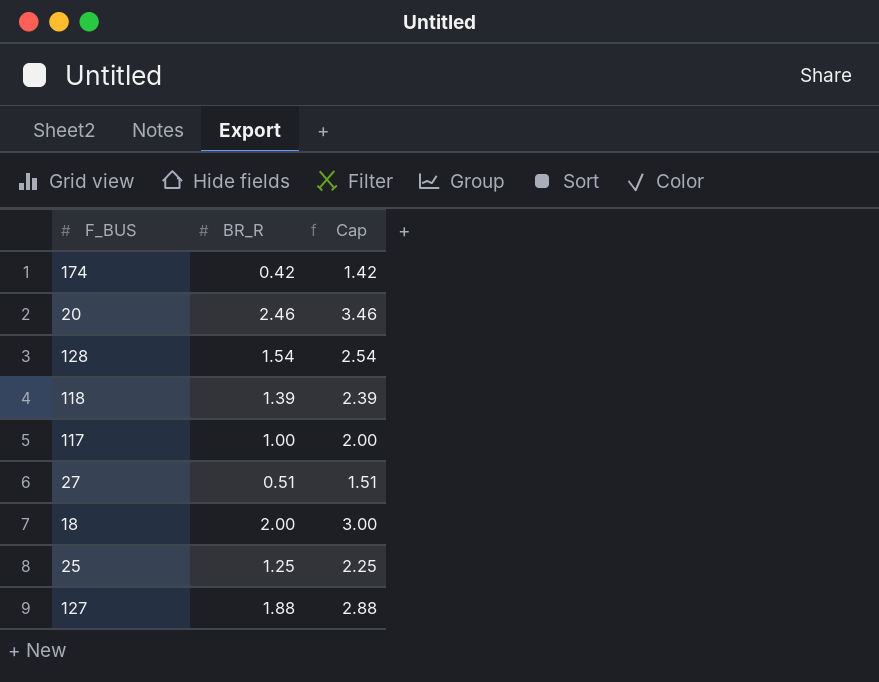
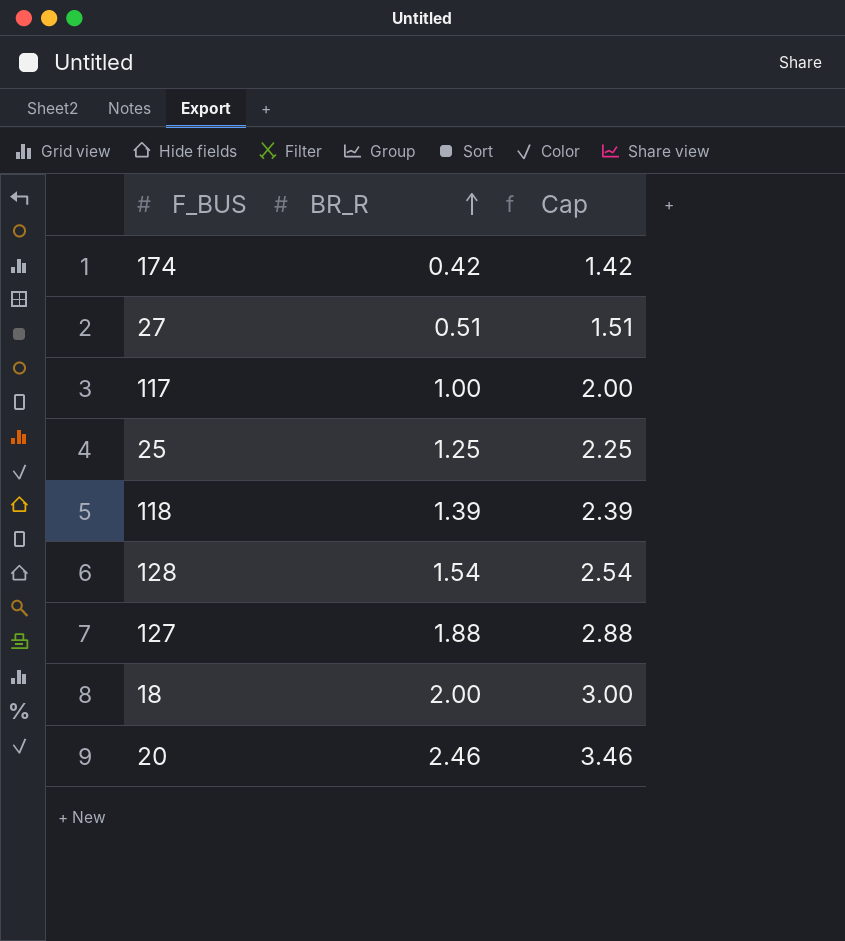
row order: none -> BR_R ascending

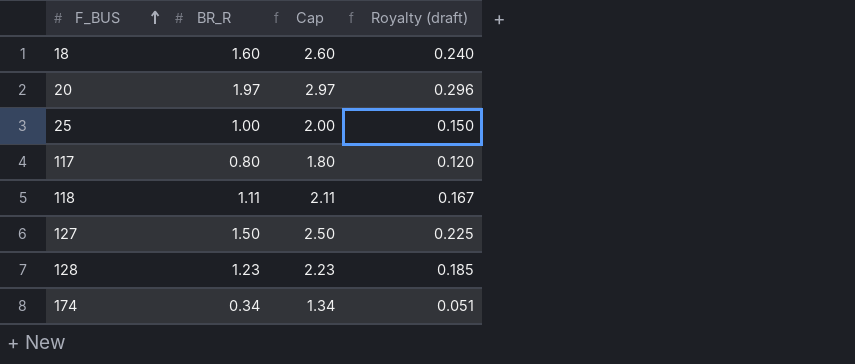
row order: BR_R ascending -> F_BUS ascending
column Royalty (draft) | formula: none -> [BR_R] * 0.15
row 27: 0.51 | 1.51 -> none
18 | BR_R: 2.00 -> 1.60
18 | Cap: 3.00 -> 2.60
20 | BR_R: 2.46 -> 1.97
20 | Cap: 3.46 -> 2.97
25 | BR_R: 1.25 -> 1.00
25 | Cap: 2.25 -> 2.00
117 | BR_R: 1.00 -> 0.80
117 | Cap: 2.00 -> 1.80
118 | BR_R: 1.39 -> 1.11
118 | Cap: 2.39 -> 2.11
127 | BR_R: 1.88 -> 1.50
127 | Cap: 2.88 -> 2.50
128 | BR_R: 1.54 -> 1.23
128 | Cap: 2.54 -> 2.23
174 | BR_R: 0.42 -> 0.34
174 | Cap: 1.42 -> 1.34

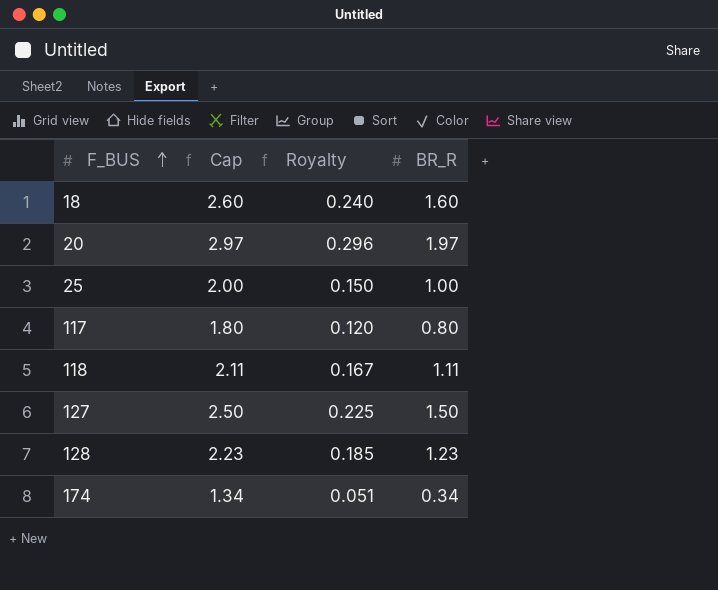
column name: Royalty (draft) -> Royalty
column BR_R | position: 2 -> 4

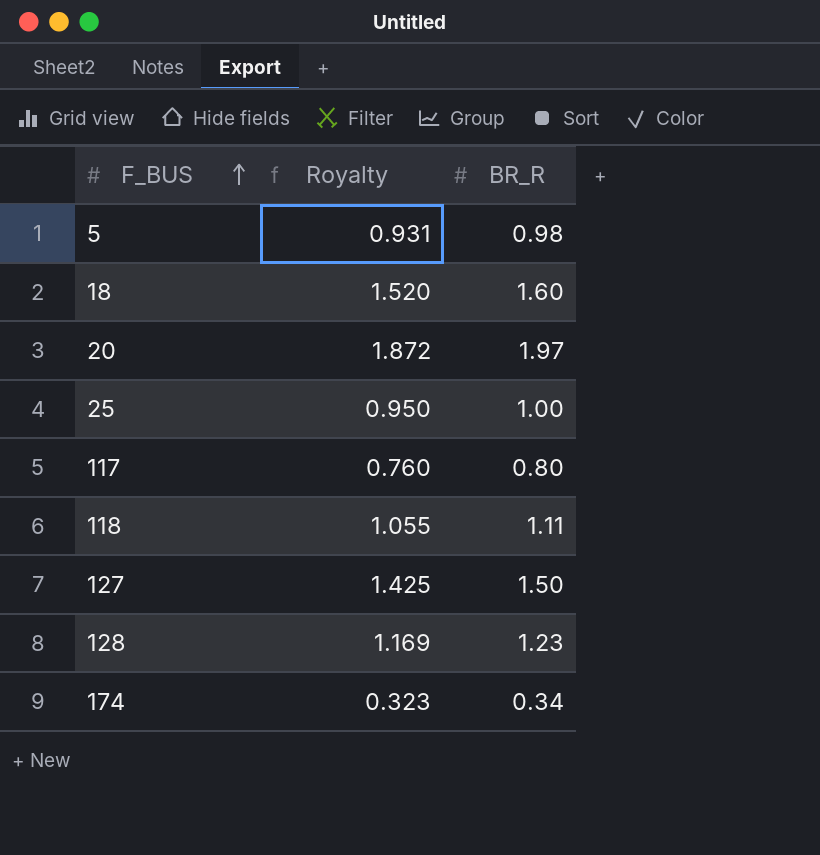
column Cap | formula: [BR_R] + 1 -> none
column Royalty | formula: [BR_R] * 0.15 -> [BR_R] * 0.95
row 5: none -> 0.931 | 0.98

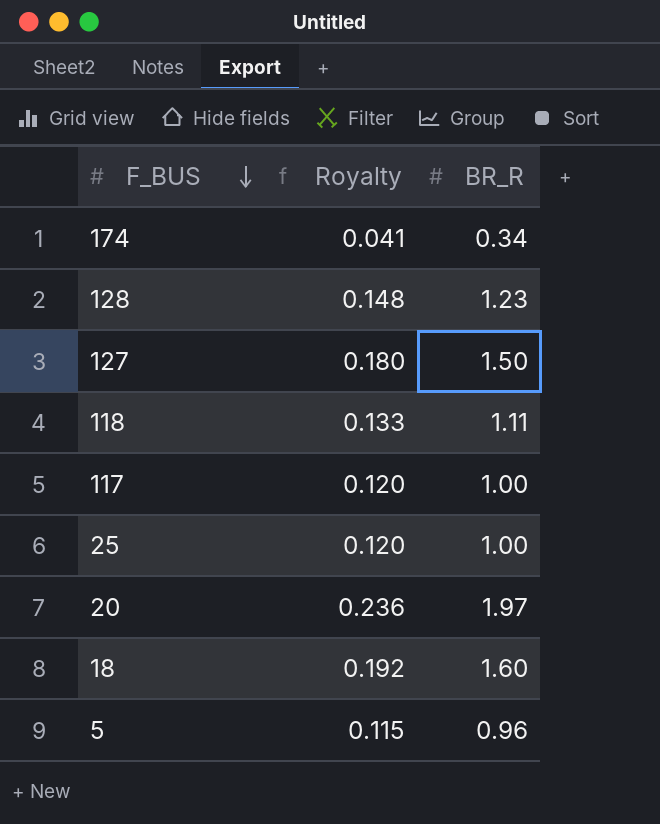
row order: F_BUS ascending -> F_BUS descending
column Royalty | formula: [BR_R] * 0.95 -> [BR_R] * 0.12
117 | BR_R: 0.80 -> 1.00
5 | BR_R: 0.98 -> 0.96

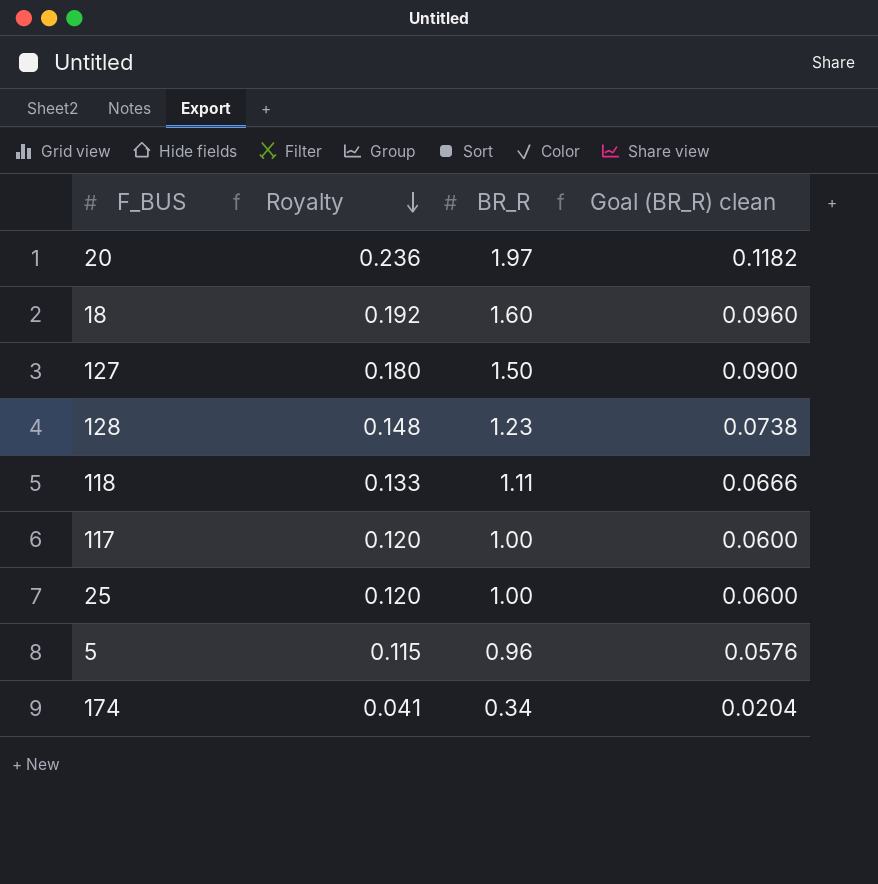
row order: F_BUS descending -> Royalty descending
column Goal (BR_R) clean | formula: none -> [BR_R] * 0.06

